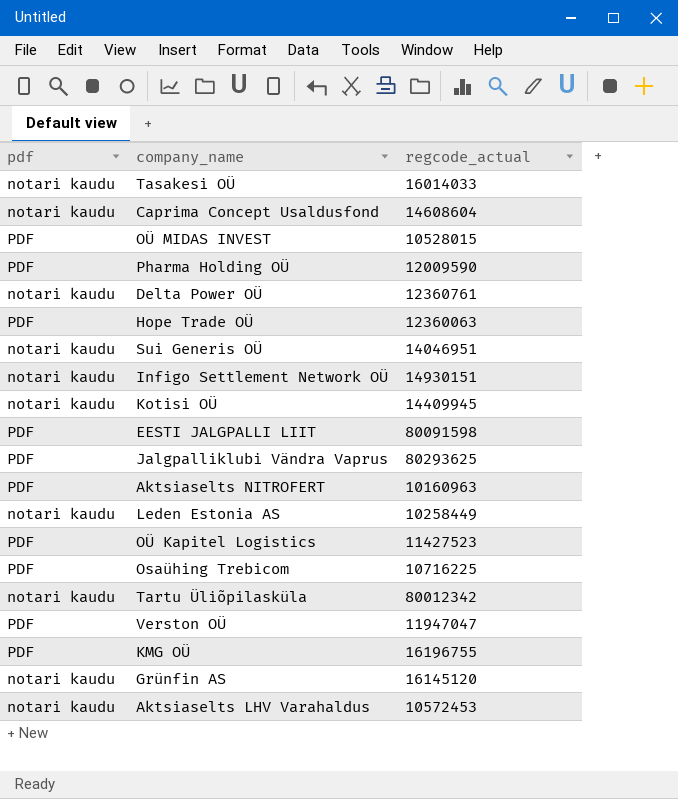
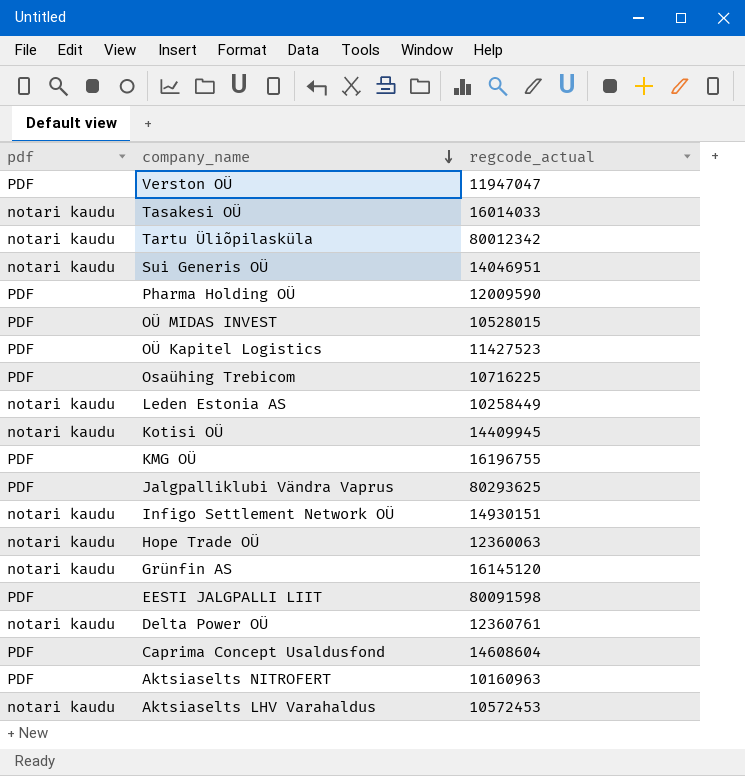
row order: none -> company_name descending
Hope Trade OÜ | pdf: PDF -> notari kaudu
Caprima Concept Usaldusfond | pdf: notari kaudu -> PDF

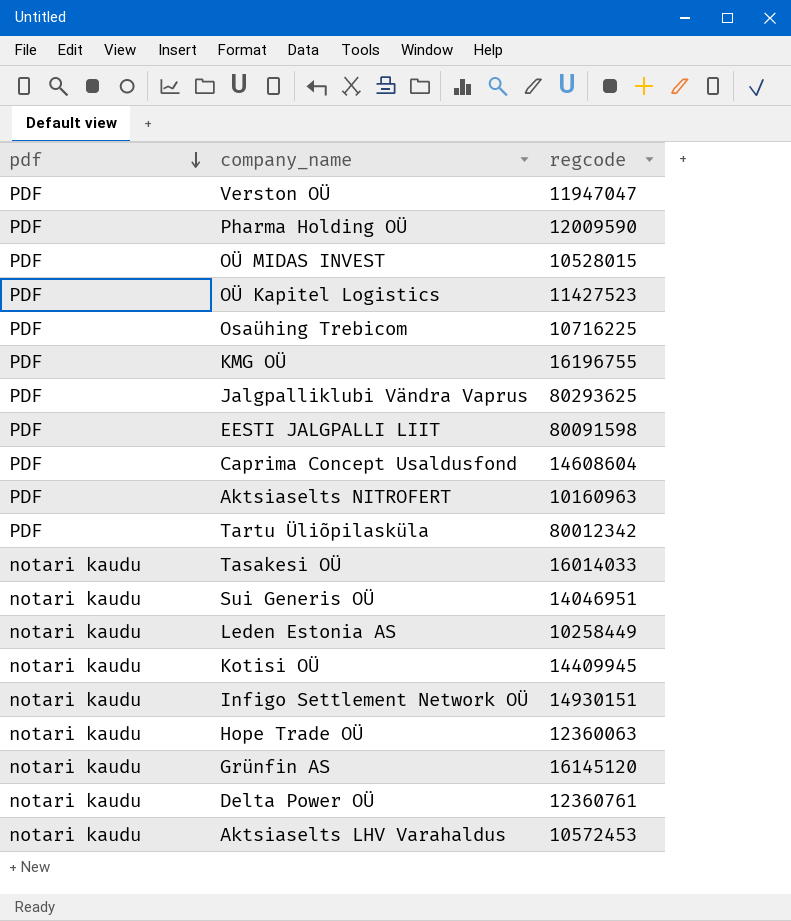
row order: company_name descending -> pdf descending
column name: regcode_actual -> regcode
Tartu Üliõpilasküla | pdf: notari kaudu -> PDF

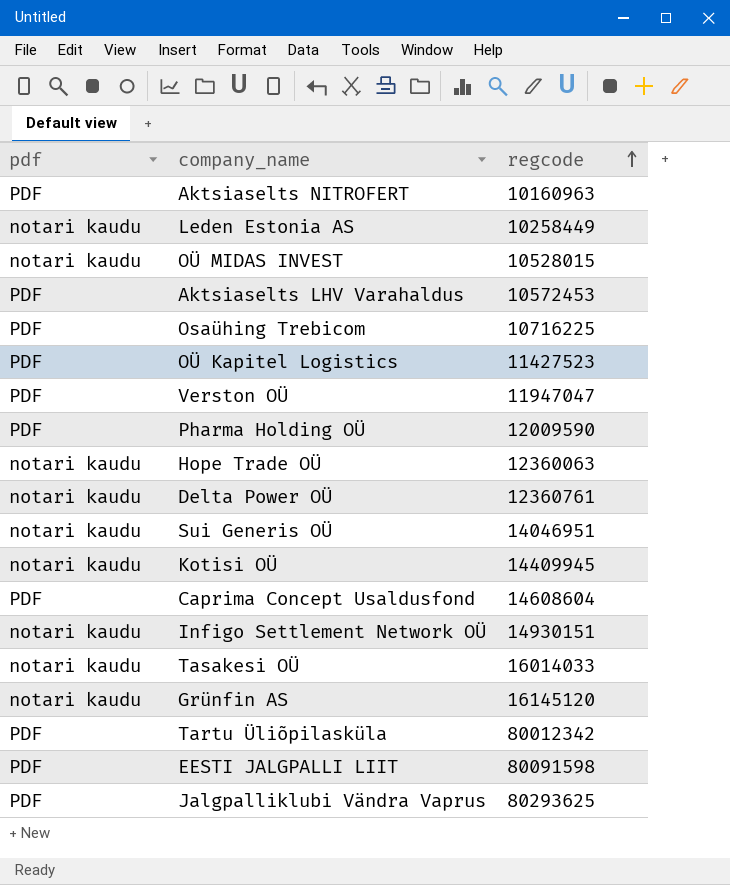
row order: pdf descending -> regcode ascending
row KMG OÜ: PDF | 16196755 -> none
OÜ MIDAS INVEST | pdf: PDF -> notari kaudu
Aktsiaselts LHV Varahaldus | pdf: notari kaudu -> PDF

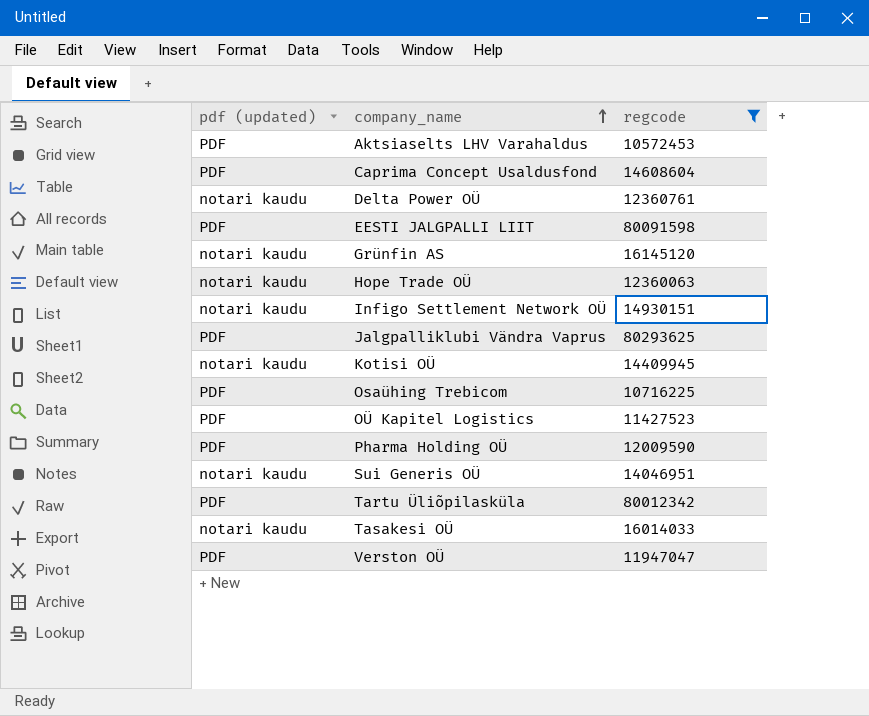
filter: none -> regcode >= 10572453
row order: regcode ascending -> company_name ascending
column name: pdf -> pdf (updated)

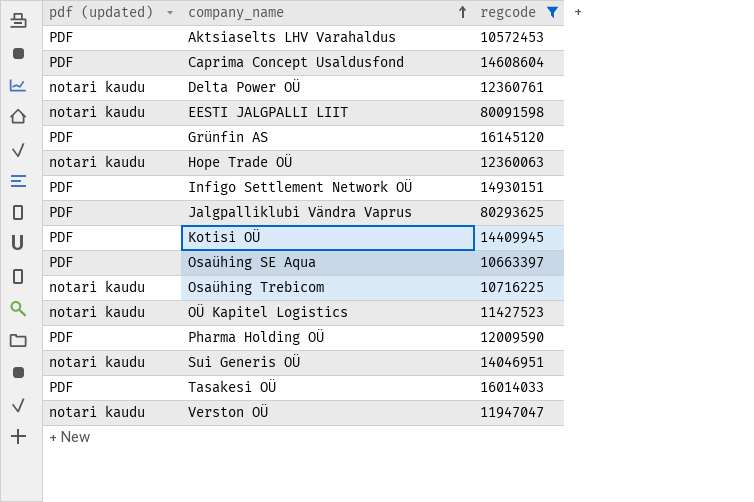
row Tartu Üliõpilasküla: PDF | 80012342 -> none
EESTI JALGPALLI LIIT | pdf (updated): PDF -> notari kaudu
Grünfin AS | pdf (updated): notari kaudu -> PDF
Infigo Settlement Network OÜ | pdf (updated): notari kaudu -> PDF
Kotisi OÜ | pdf (updated): notari kaudu -> PDF
row Osaühing SE Aqua: none -> PDF | 10663397
Osaühing Trebicom | pdf (updated): PDF -> notari kaudu
OÜ Kapitel Logistics | pdf (updated): PDF -> notari kaudu
Tasakesi OÜ | pdf (updated): notari kaudu -> PDF
Verston OÜ | pdf (updated): PDF -> notari kaudu

